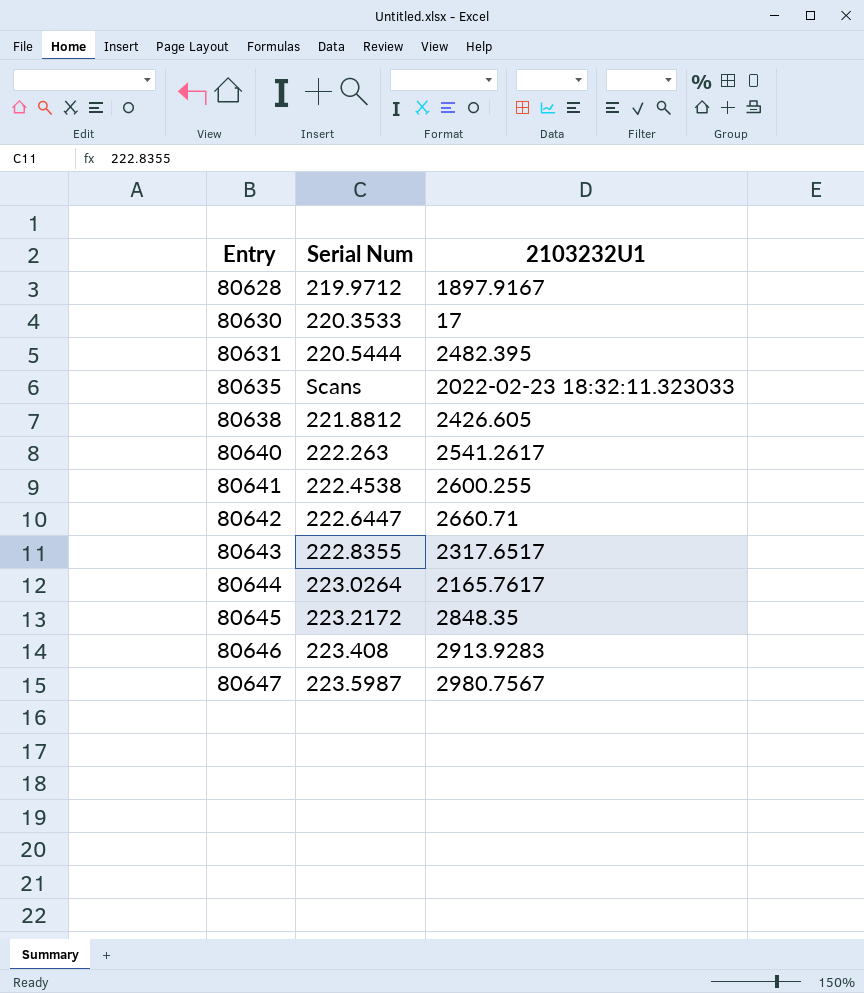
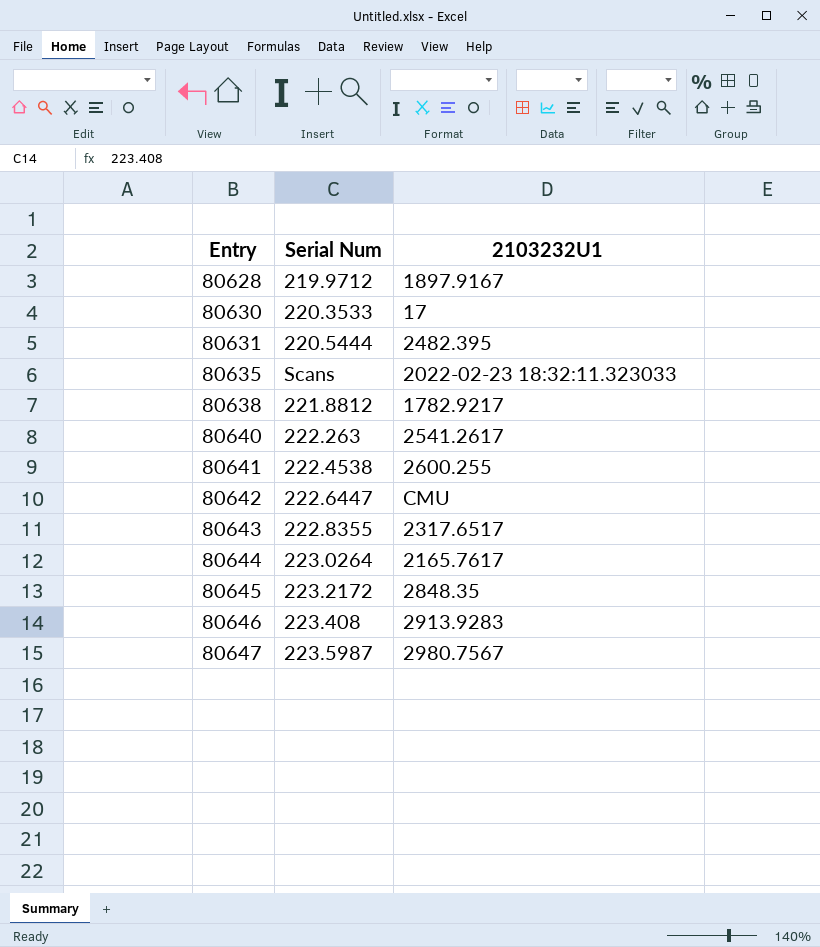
80638 | 2103232U1: 2426.605 -> 1782.9217
80642 | 2103232U1: 2660.71 -> CMU

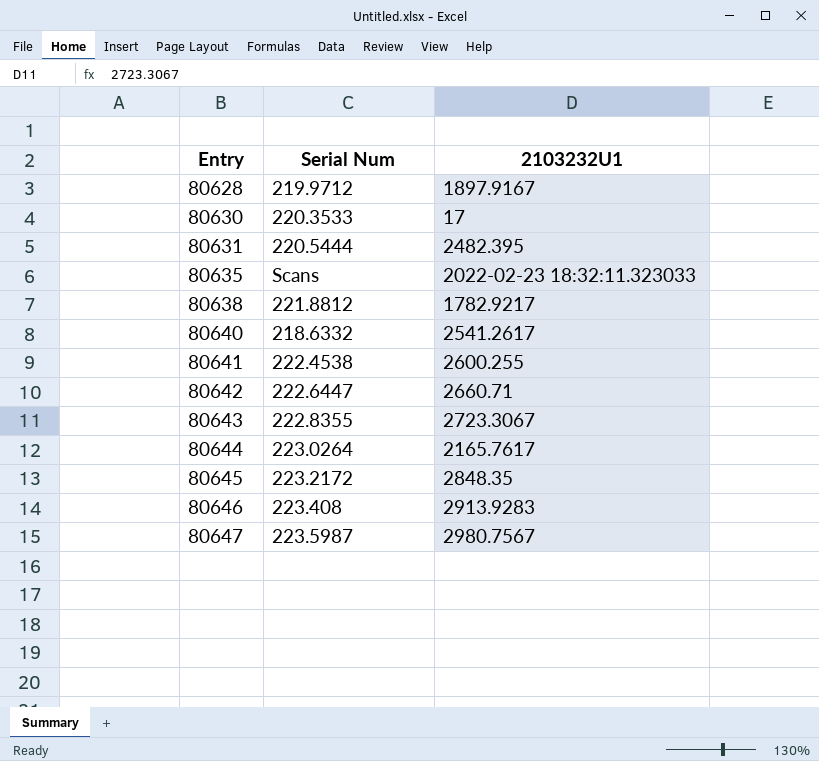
80640 | Serial Num: 222.263 -> 218.6332
80642 | 2103232U1: CMU -> 2660.71
80643 | 2103232U1: 2317.6517 -> 2723.3067

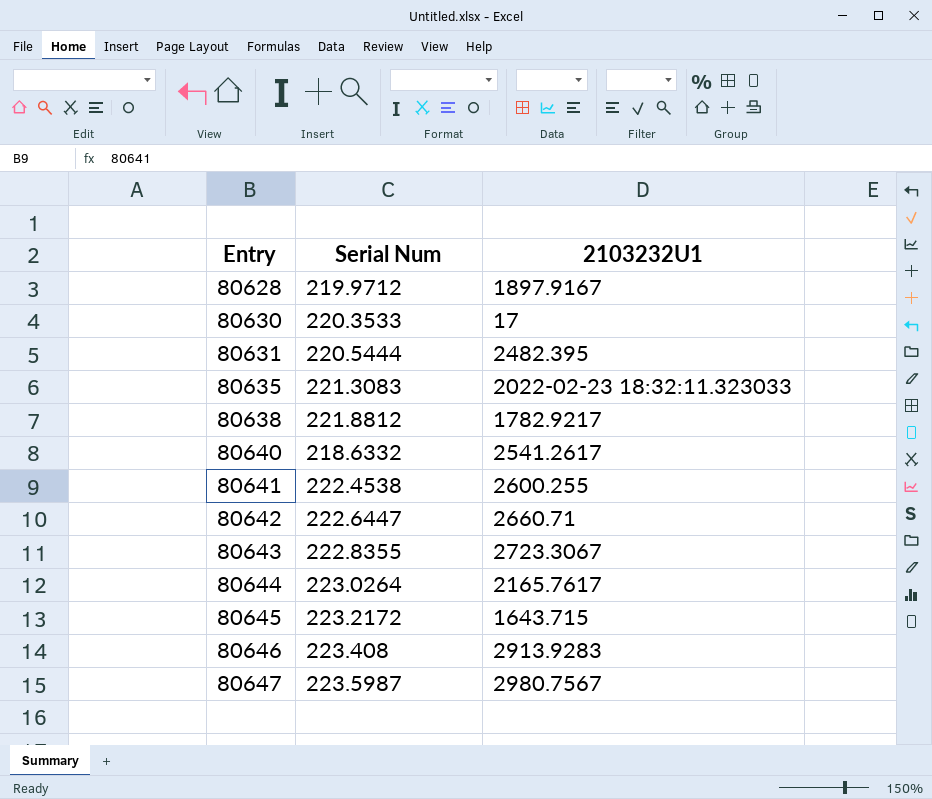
80635 | Serial Num: Scans -> 221.3083
80645 | 2103232U1: 2848.35 -> 1643.715

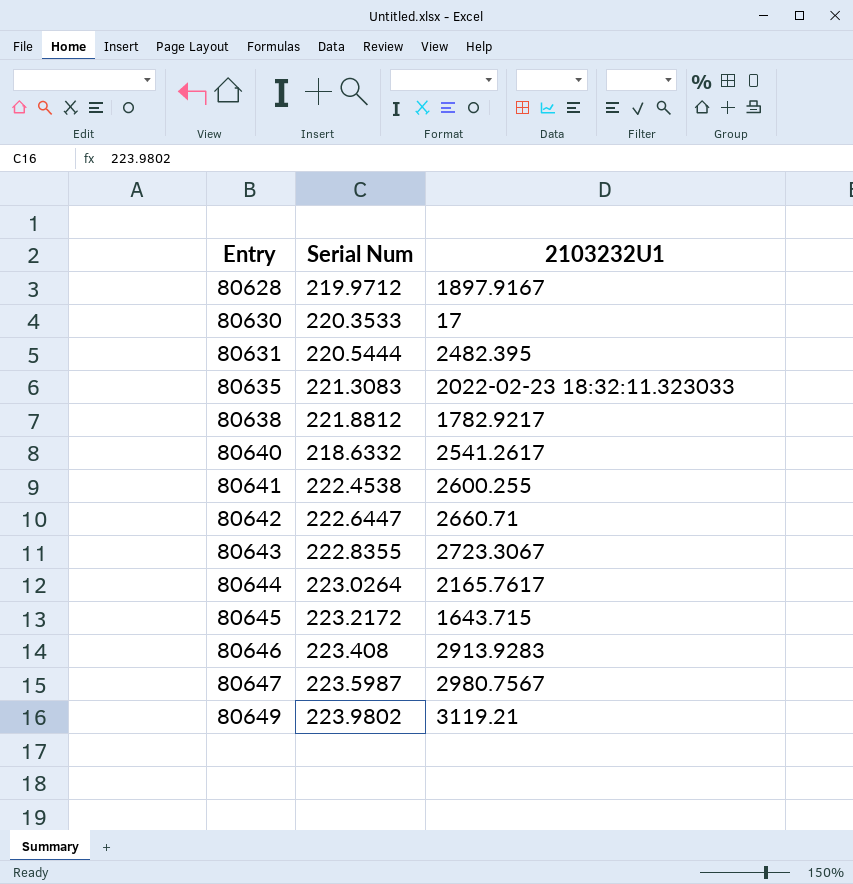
row 80649: none -> 223.9802 | 3119.21

